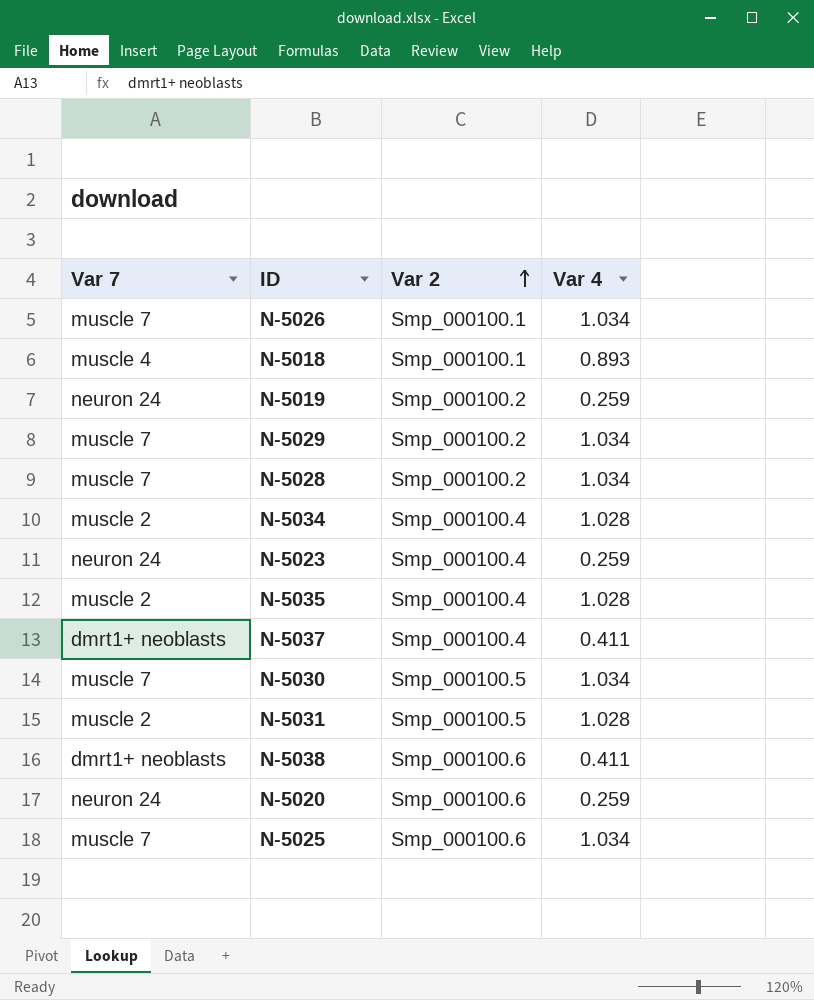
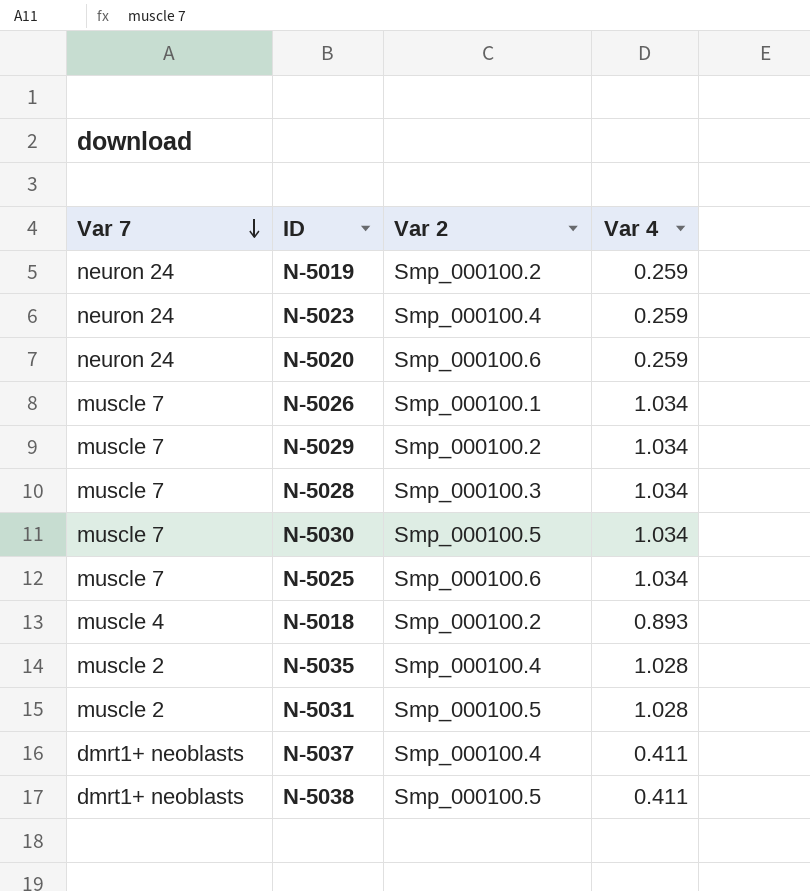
row order: Var 2 ascending -> Var 7 descending
row N-5034: muscle 2 | Smp_000100.4 | 1.028 -> none
N-5028 | Var 2: Smp_000100.2 -> Smp_000100.3
N-5018 | Var 2: Smp_000100.1 -> Smp_000100.2
N-5038 | Var 2: Smp_000100.6 -> Smp_000100.5

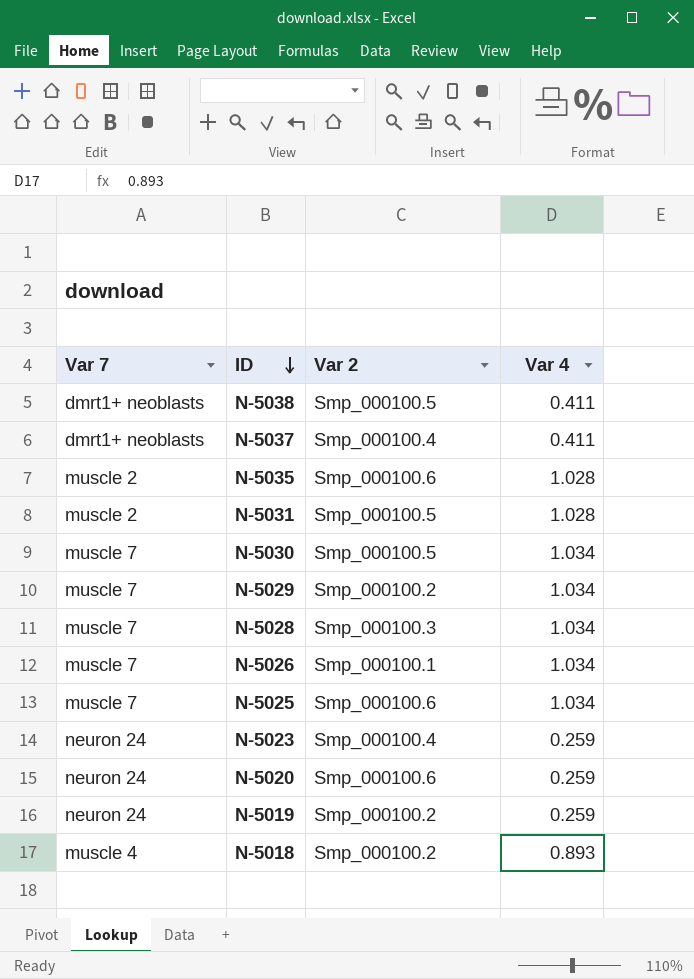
row order: Var 7 descending -> ID descending
N-5035 | Var 2: Smp_000100.4 -> Smp_000100.6

